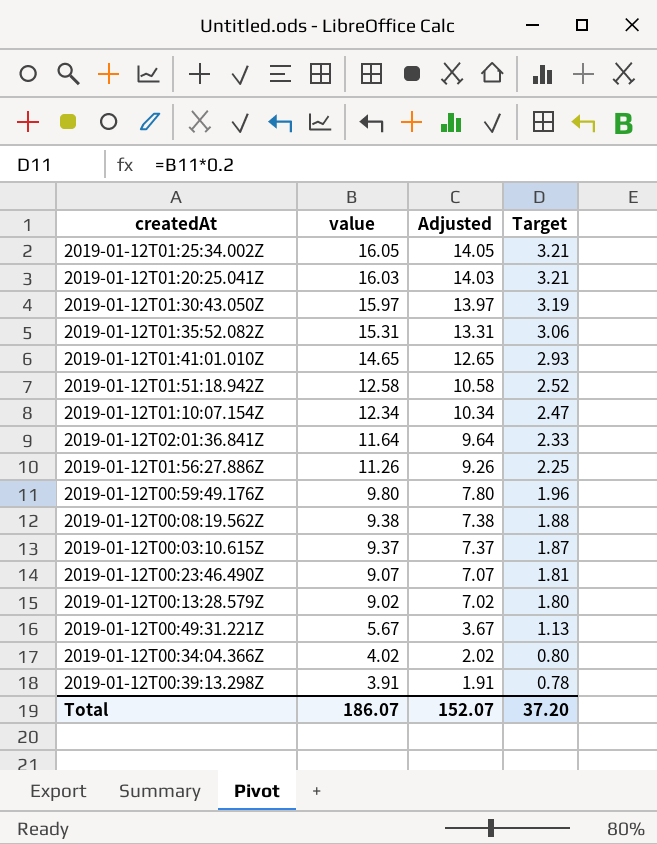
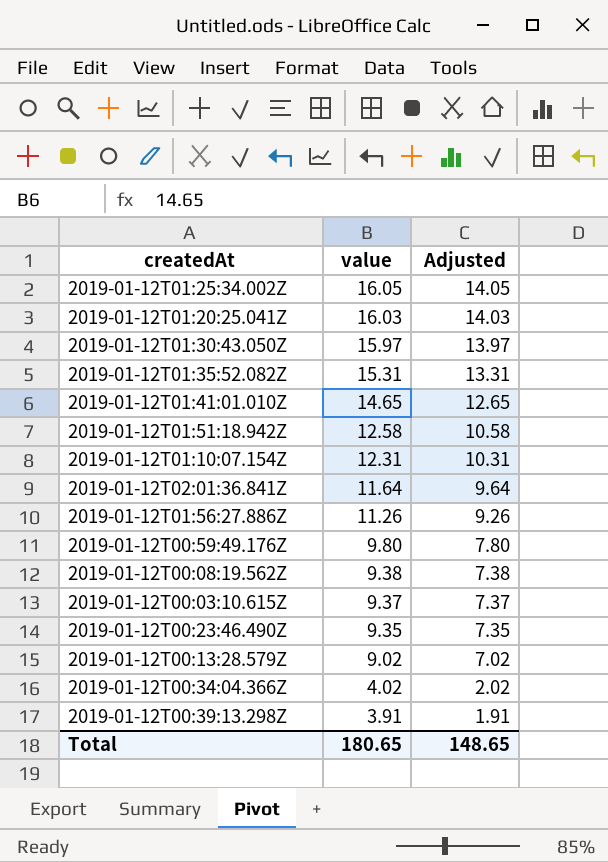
column Target | formula: [value] * 0.2 -> none
row 2019-01-12T00:49:31.221Z: 5.67 | 3.67 | 1.13 -> none
2019-01-12T01:10:07.154Z | value: 12.34 -> 12.31
2019-01-12T01:10:07.154Z | Adjusted: 10.34 -> 10.31
2019-01-12T00:23:46.490Z | value: 9.07 -> 9.35
2019-01-12T00:23:46.490Z | Adjusted: 7.07 -> 7.35
Total | value: 186.07 -> 180.65
Total | Adjusted: 152.07 -> 148.65

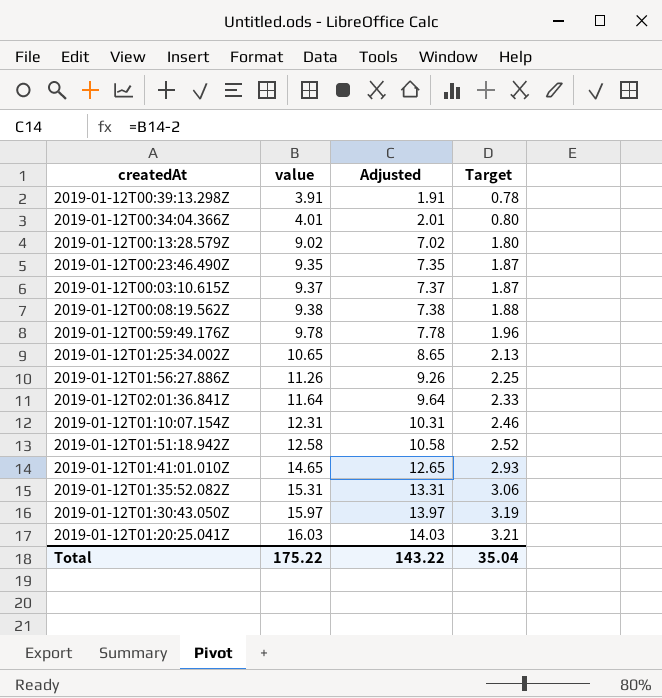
row order: value descending -> value ascending
column Target | formula: none -> [value] * 0.2
2019-01-12T00:34:04.366Z | value: 4.02 -> 4.01
2019-01-12T00:34:04.366Z | Adjusted: 2.02 -> 2.01
2019-01-12T00:59:49.176Z | value: 9.80 -> 9.78
2019-01-12T00:59:49.176Z | Adjusted: 7.80 -> 7.78
2019-01-12T01:25:34.002Z | value: 16.05 -> 10.65
2019-01-12T01:25:34.002Z | Adjusted: 14.05 -> 8.65
Total | value: 180.65 -> 175.22
Total | Adjusted: 148.65 -> 143.22

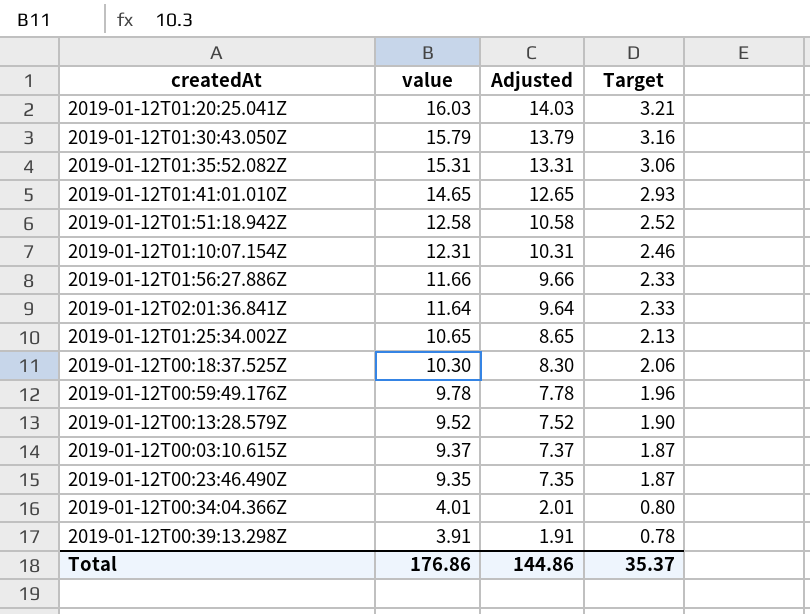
row order: value ascending -> value descending
row 2019-01-12T00:08:19.562Z: 9.38 | 7.38 | 1.88 -> none
2019-01-12T01:30:43.050Z | value: 15.97 -> 15.79
2019-01-12T01:30:43.050Z | Adjusted: 13.97 -> 13.79
2019-01-12T01:30:43.050Z | Target: 3.19 -> 3.16
2019-01-12T01:56:27.886Z | value: 11.26 -> 11.66
2019-01-12T01:56:27.886Z | Adjusted: 9.26 -> 9.66
2019-01-12T01:56:27.886Z | Target: 2.25 -> 2.33
row 2019-01-12T00:18:37.525Z: none -> 10.30 | 8.30 | 2.06
2019-01-12T00:13:28.579Z | value: 9.02 -> 9.52
2019-01-12T00:13:28.579Z | Adjusted: 7.02 -> 7.52
2019-01-12T00:13:28.579Z | Target: 1.80 -> 1.90
Total | value: 175.22 -> 176.86
Total | Adjusted: 143.22 -> 144.86
Total | Target: 35.04 -> 35.37

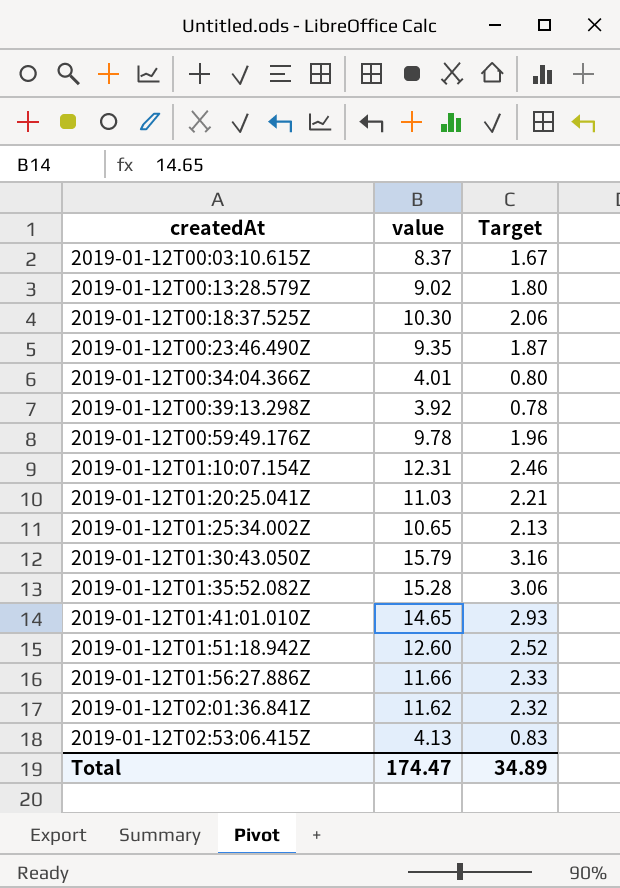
row order: value descending -> createdAt ascending
column Adjusted | formula: [value] - 2 -> none
2019-01-12T00:03:10.615Z | value: 9.37 -> 8.37
2019-01-12T00:03:10.615Z | Target: 1.87 -> 1.67
2019-01-12T00:13:28.579Z | value: 9.52 -> 9.02
2019-01-12T00:13:28.579Z | Target: 1.90 -> 1.80
2019-01-12T00:39:13.298Z | value: 3.91 -> 3.92
2019-01-12T01:20:25.041Z | value: 16.03 -> 11.03
2019-01-12T01:20:25.041Z | Target: 3.21 -> 2.21
2019-01-12T01:35:52.082Z | value: 15.31 -> 15.28
2019-01-12T01:51:18.942Z | value: 12.58 -> 12.60
2019-01-12T02:01:36.841Z | value: 11.64 -> 11.62
2019-01-12T02:01:36.841Z | Target: 2.33 -> 2.32
row 2019-01-12T02:53:06.415Z: none -> 4.13 | 0.83
Total | value: 176.86 -> 174.47
Total | Target: 35.37 -> 34.89

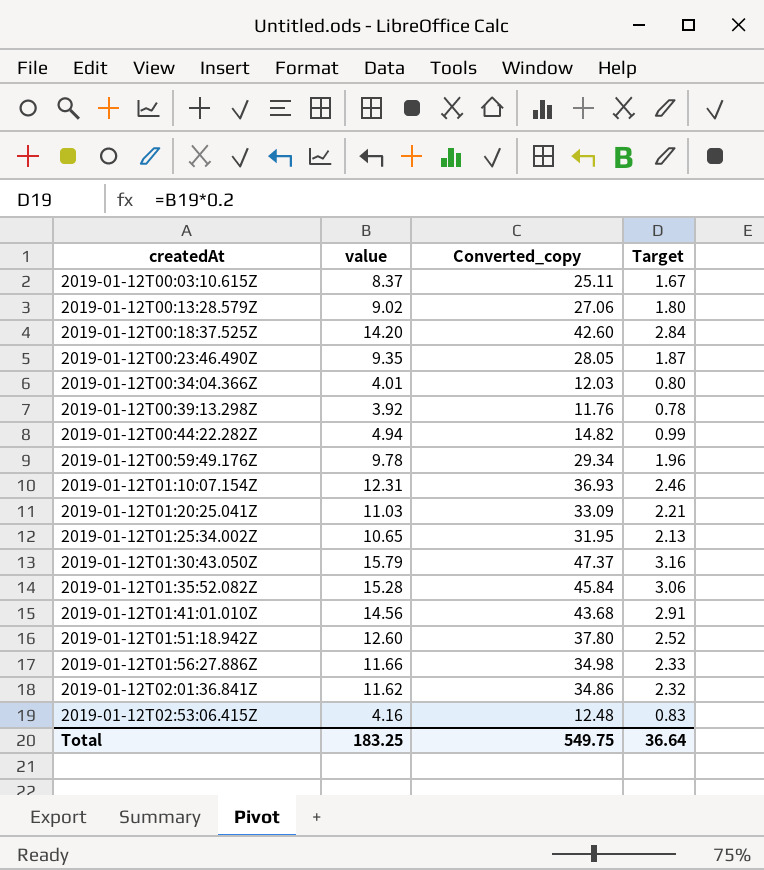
column Converted_copy | formula: none -> [value] * 3
2019-01-12T00:18:37.525Z | value: 10.30 -> 14.20
2019-01-12T00:18:37.525Z | Target: 2.06 -> 2.84
row 2019-01-12T00:44:22.282Z: none -> 4.94 | 14.82 | 0.99
2019-01-12T01:41:01.010Z | value: 14.65 -> 14.56
2019-01-12T01:41:01.010Z | Target: 2.93 -> 2.91
2019-01-12T02:53:06.415Z | value: 4.13 -> 4.16
Total | value: 174.47 -> 183.25
Total | Target: 34.89 -> 36.64

